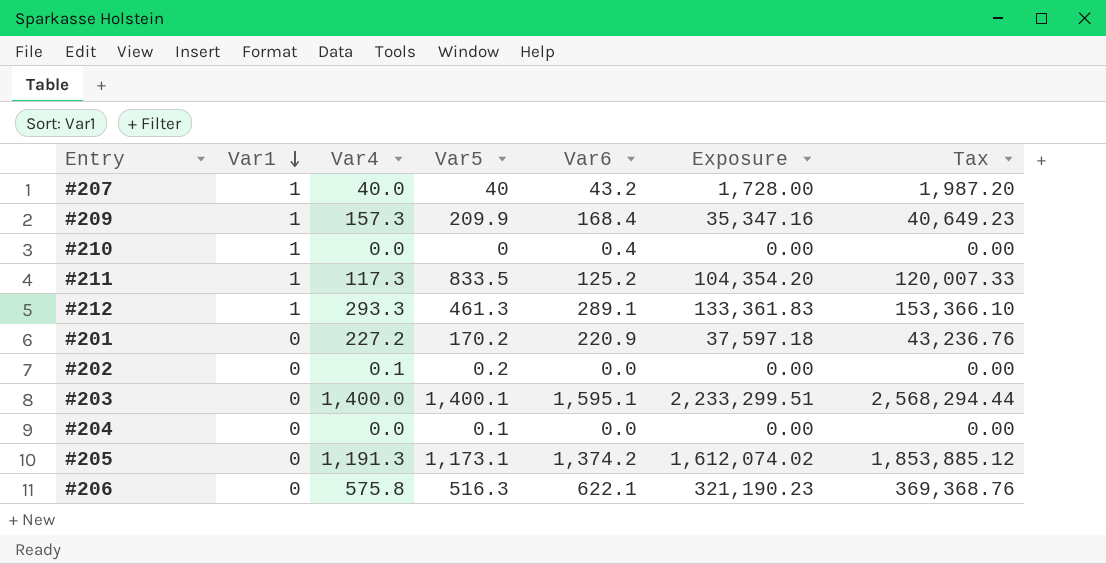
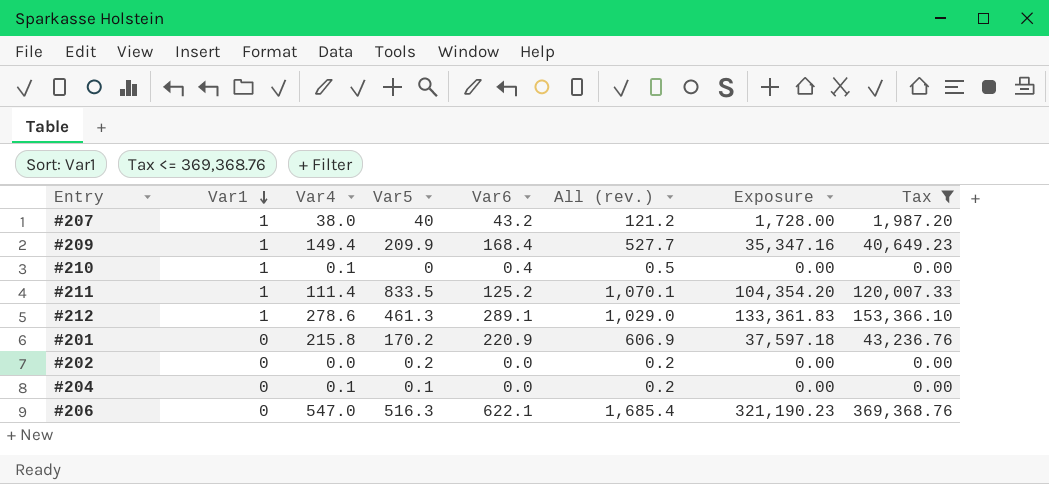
filter: none -> Tax <= 369,368.76
column All (rev.) | formula: none -> [Var4] + [Var5] + [Var6]
#207 | Var4: 40.0 -> 38.0
#209 | Var4: 157.3 -> 149.4
#210 | Var4: 0.0 -> 0.1
#211 | Var4: 117.3 -> 111.4
#212 | Var4: 293.3 -> 278.6
#201 | Var4: 227.2 -> 215.8
#202 | Var4: 0.1 -> 0.0
#204 | Var4: 0.0 -> 0.1
#206 | Var4: 575.8 -> 547.0

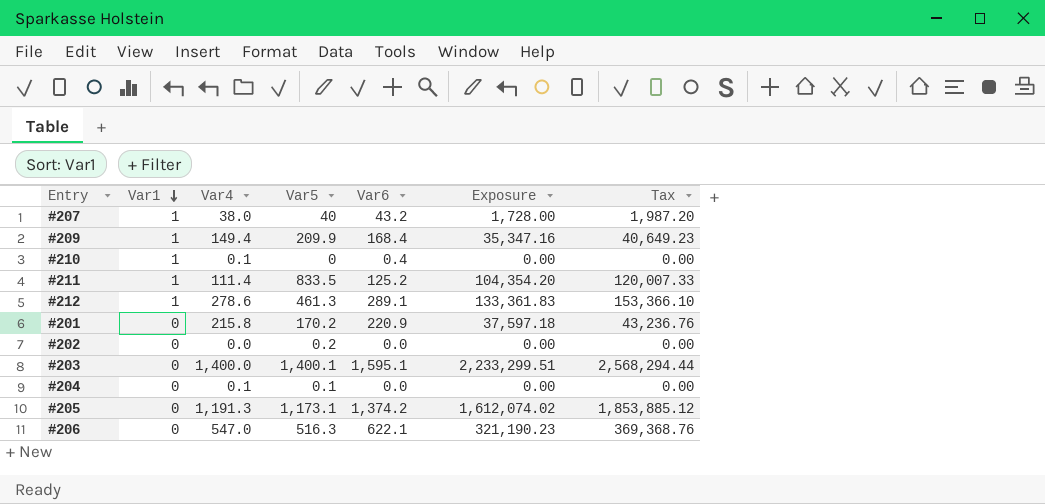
filter: Tax <= 369,368.76 -> none
column All (rev.) | formula: [Var4] + [Var5] + [Var6] -> none

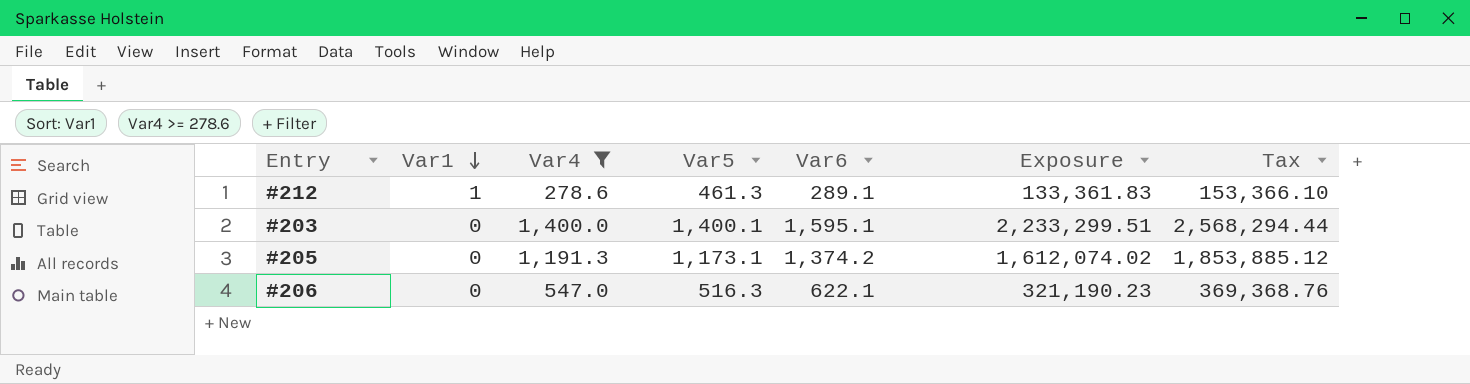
filter: none -> Var4 >= 278.6

